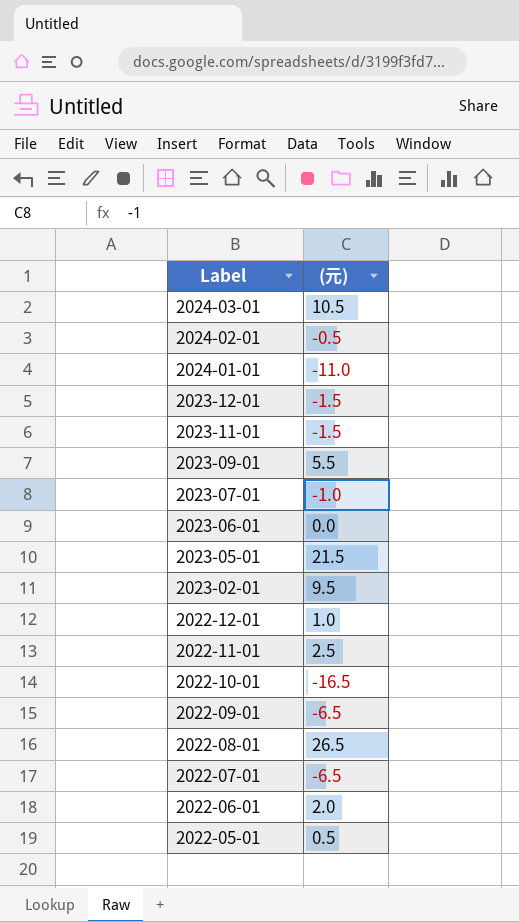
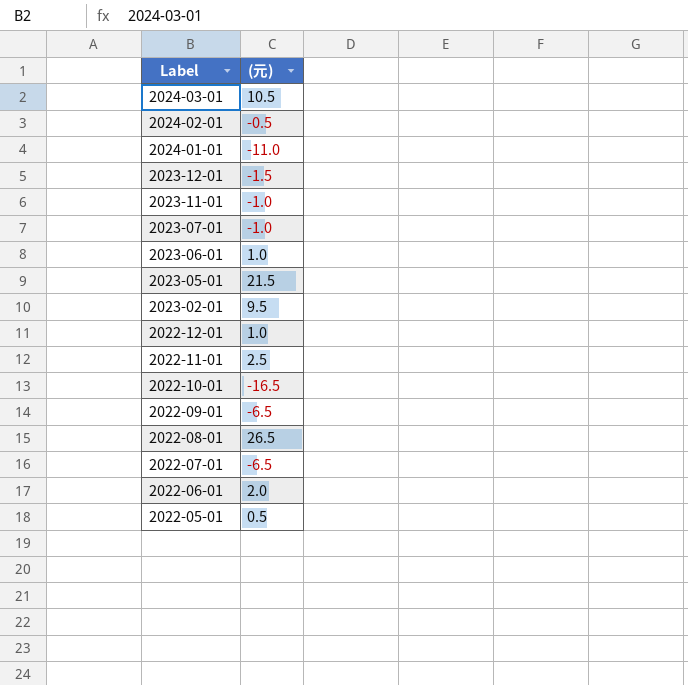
row 2023-09-01: 5.5 -> none
2023-11-01 | (元): -1.5 -> -1.0
2023-06-01 | (元): 0.0 -> 1.0

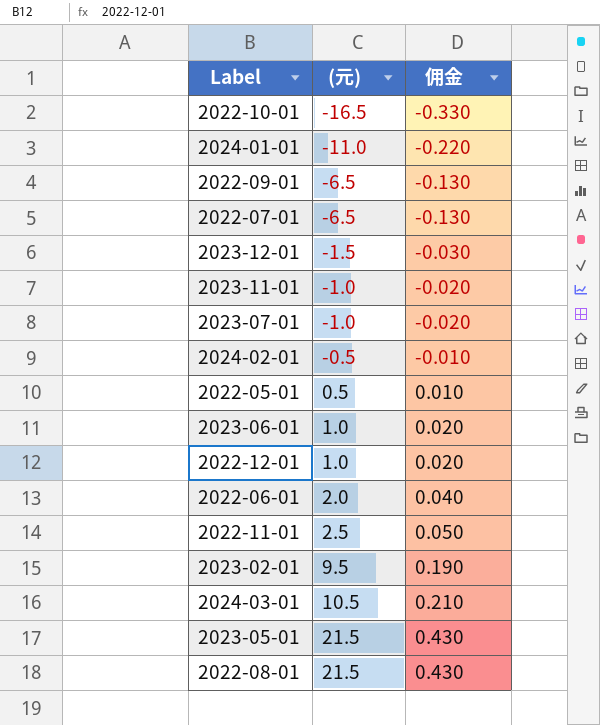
row order: Label descending -> (元) ascending
column 佣金 | formula: none -> [(元)] * 0.02
2022-08-01 | (元): 26.5 -> 21.5

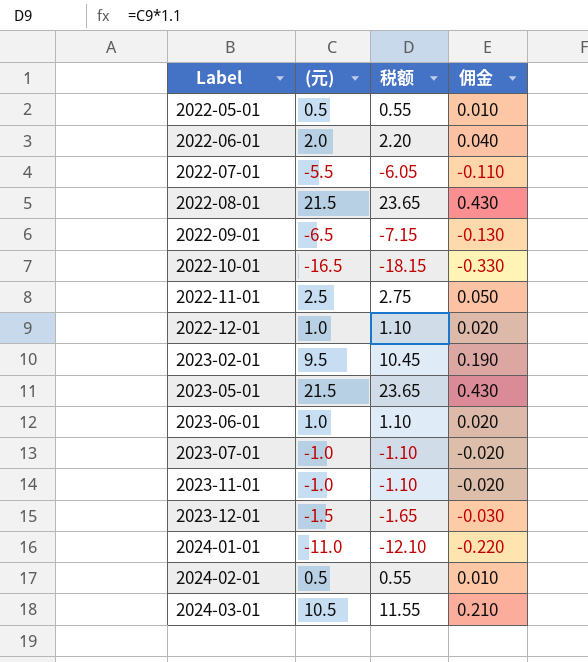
row order: (元) ascending -> Label ascending
column 税额 | formula: none -> [(元)] * 1.1
2022-07-01 | (元): -6.5 -> -5.5
2022-07-01 | 佣金: -0.130 -> -0.110
2024-02-01 | (元): -0.5 -> 0.5
2024-02-01 | 佣金: -0.010 -> 0.010

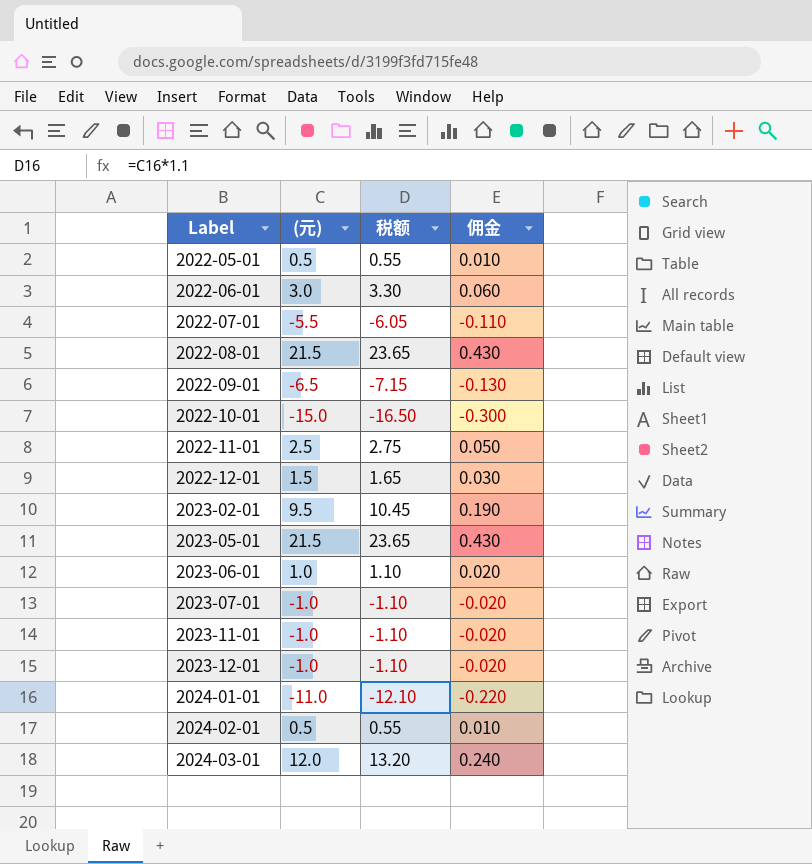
2022-06-01 | (元): 2.0 -> 3.0
2022-06-01 | 税额: 2.20 -> 3.30
2022-06-01 | 佣金: 0.040 -> 0.060
2022-10-01 | (元): -16.5 -> -15.0
2022-10-01 | 税额: -18.15 -> -16.50
2022-10-01 | 佣金: -0.330 -> -0.300
2022-12-01 | (元): 1.0 -> 1.5
2022-12-01 | 税额: 1.10 -> 1.65
2022-12-01 | 佣金: 0.020 -> 0.030
2023-12-01 | (元): -1.5 -> -1.0
2023-12-01 | 税额: -1.65 -> -1.10
2023-12-01 | 佣金: -0.030 -> -0.020
2024-03-01 | (元): 10.5 -> 12.0
2024-03-01 | 税额: 11.55 -> 13.20
2024-03-01 | 佣金: 0.210 -> 0.240

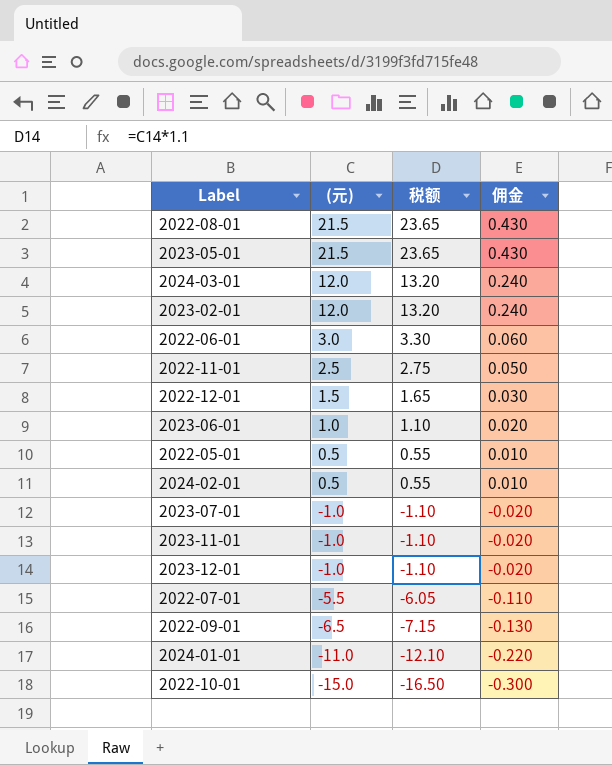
row order: Label ascending -> (元) descending
2023-02-01 | (元): 9.5 -> 12.0
2023-02-01 | 税额: 10.45 -> 13.20
2023-02-01 | 佣金: 0.190 -> 0.240

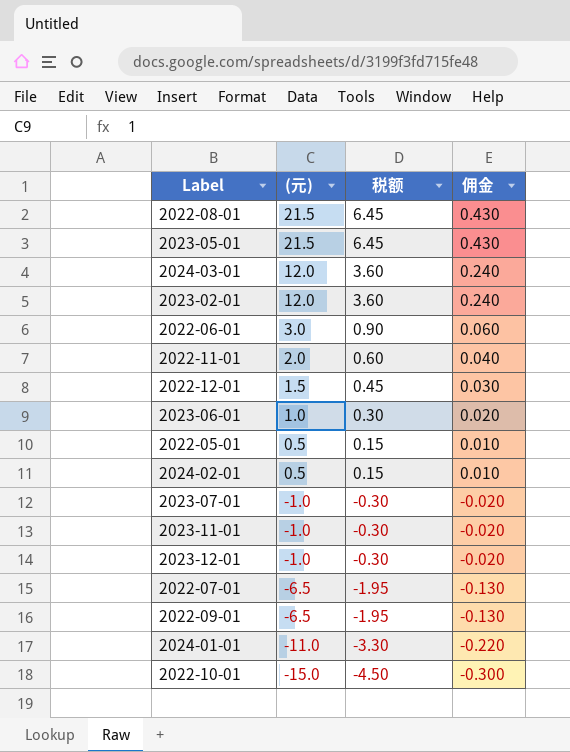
column 税额 | formula: [(元)] * 1.1 -> [(元)] * 0.3
2022-11-01 | (元): 2.5 -> 2.0
2022-11-01 | 佣金: 0.050 -> 0.040
2022-07-01 | (元): -5.5 -> -6.5
2022-07-01 | 佣金: -0.110 -> -0.130

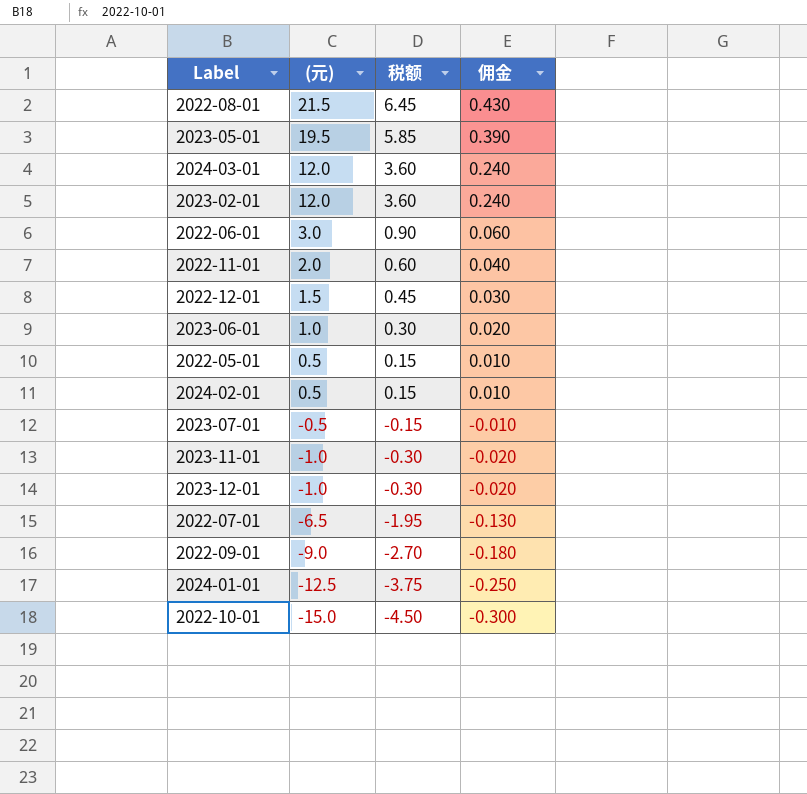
2023-05-01 | (元): 21.5 -> 19.5
2023-05-01 | 税额: 6.45 -> 5.85
2023-05-01 | 佣金: 0.430 -> 0.390
2023-07-01 | (元): -1.0 -> -0.5
2023-07-01 | 税额: -0.30 -> -0.15
2023-07-01 | 佣金: -0.020 -> -0.010
2022-09-01 | (元): -6.5 -> -9.0
2022-09-01 | 税额: -1.95 -> -2.70
2022-09-01 | 佣金: -0.130 -> -0.180
2024-01-01 | (元): -11.0 -> -12.5
2024-01-01 | 税额: -3.30 -> -3.75
2024-01-01 | 佣金: -0.220 -> -0.250

